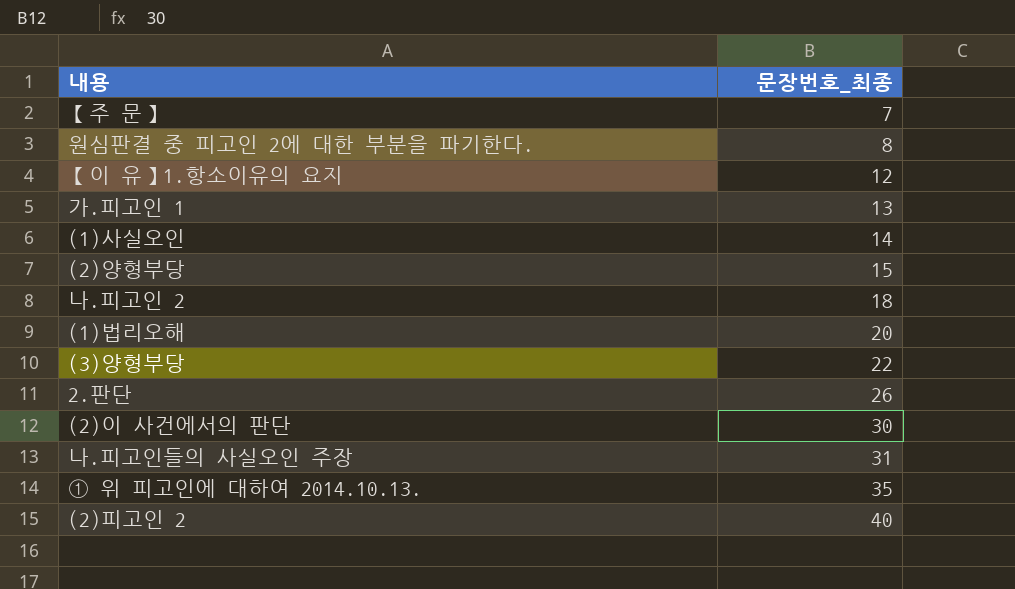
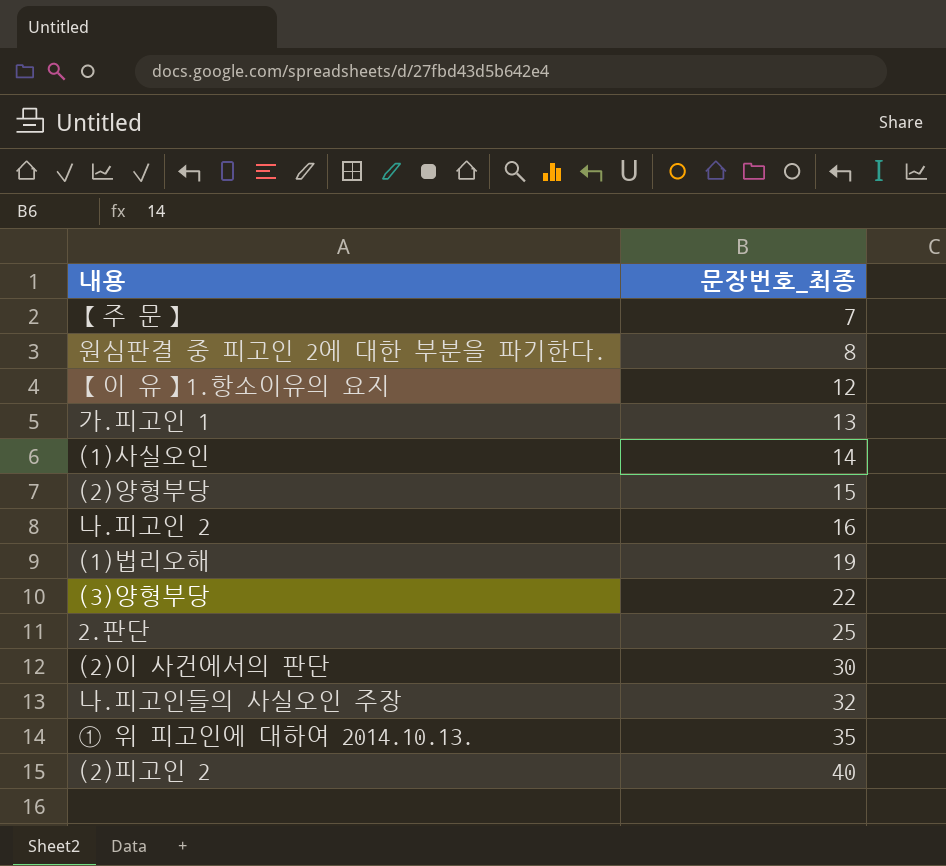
나.피고인 2 | 문장번호_최종: 18 -> 16
(1)법리오해 | 문장번호_최종: 20 -> 19
2.판단 | 문장번호_최종: 26 -> 25
나.피고인들의 사실오인 주장 | 문장번호_최종: 31 -> 32

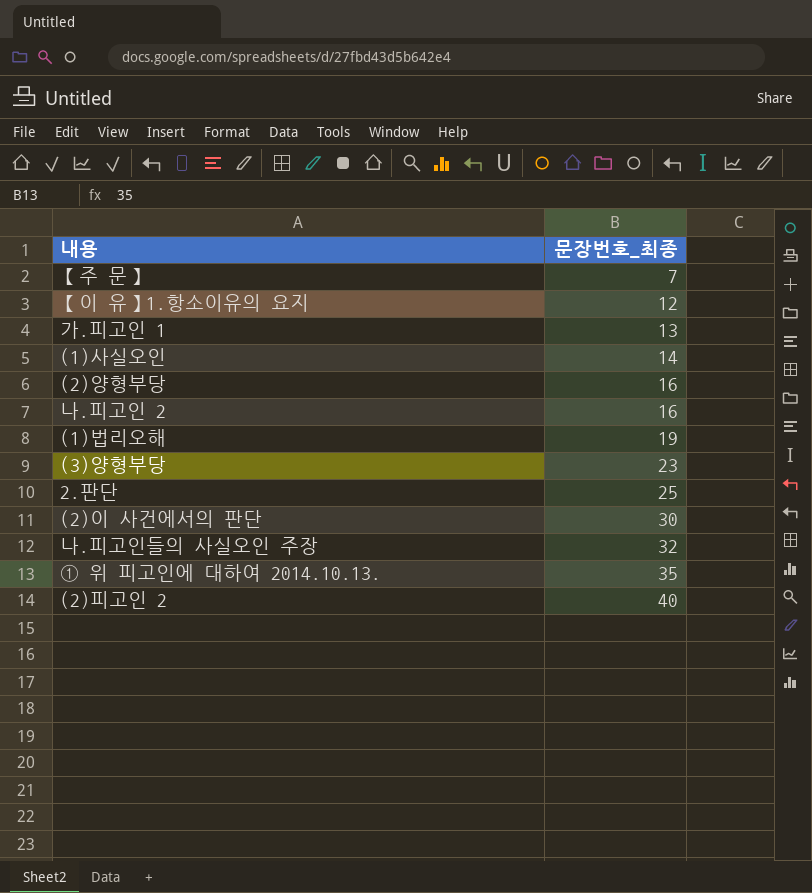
row 원심판결 중 피고인 2에 대한 부분을 파기한다.: 8 -> none
(2)양형부당 | 문장번호_최종: 15 -> 16
(3)양형부당 | 문장번호_최종: 22 -> 23

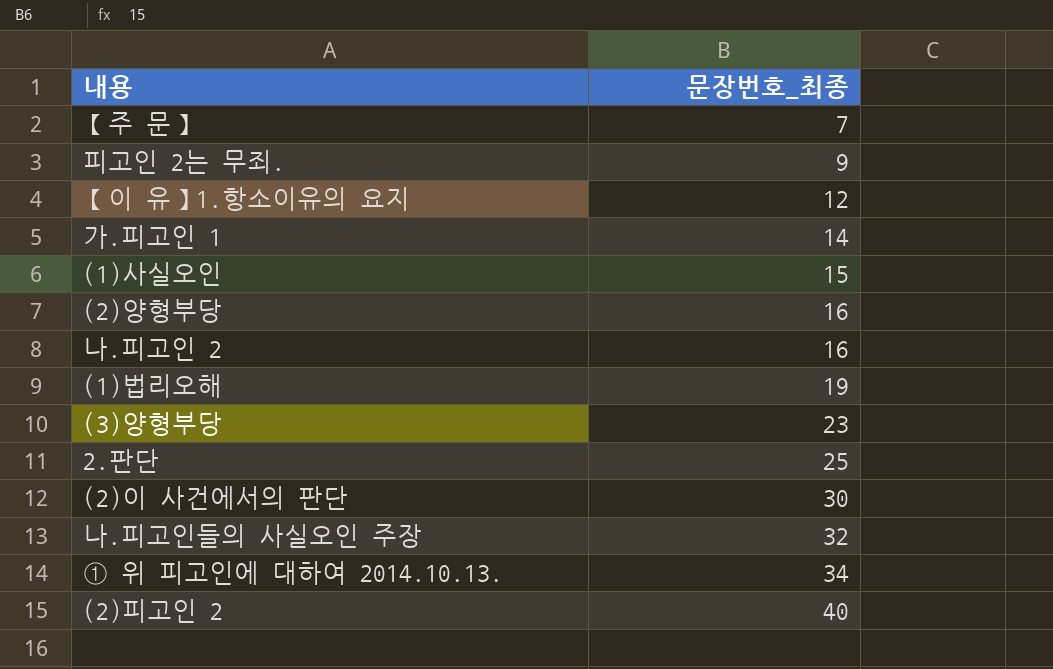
row 피고인 2는 무죄.: none -> 9
가.피고인 1 | 문장번호_최종: 13 -> 14
(1)사실오인 | 문장번호_최종: 14 -> 15
① 위 피고인에 대하여 2014.10.13. | 문장번호_최종: 35 -> 34

